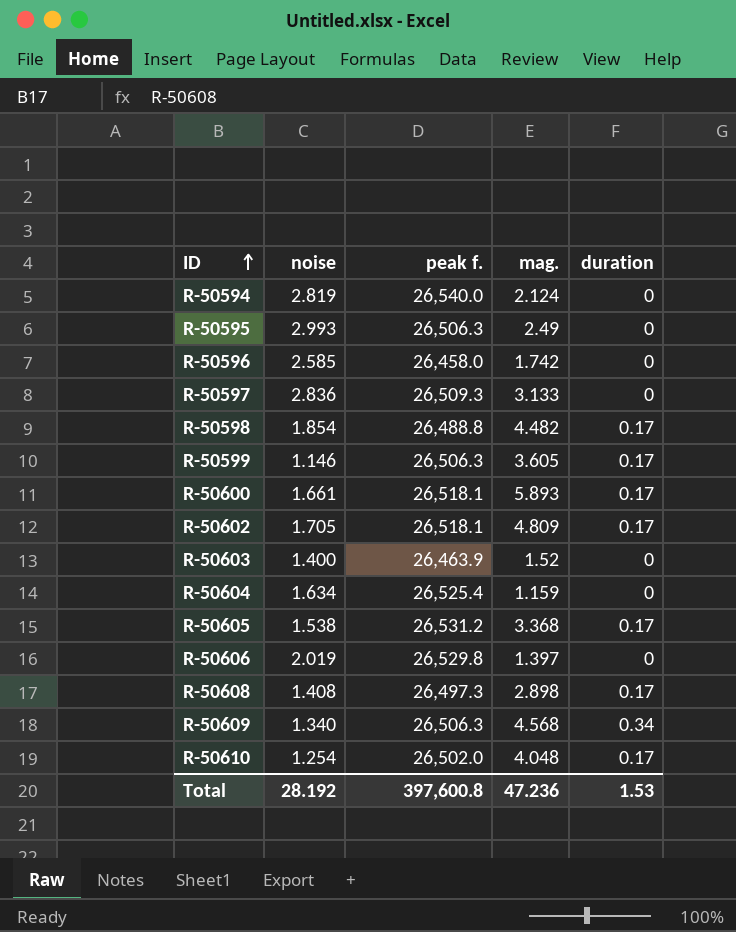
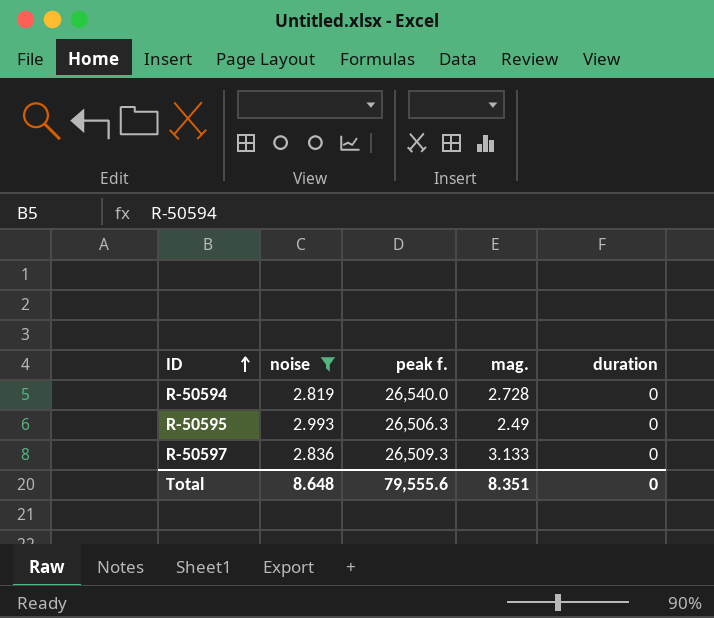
filter: none -> noise >= 2.819
R-50594 | mag.: 2.124 -> 2.728
Total | noise: 28.192 -> 8.648
Total | peak f.: 397,600.8 -> 79,555.6
Total | mag.: 47.236 -> 8.351
Total | duration: 1.53 -> 0

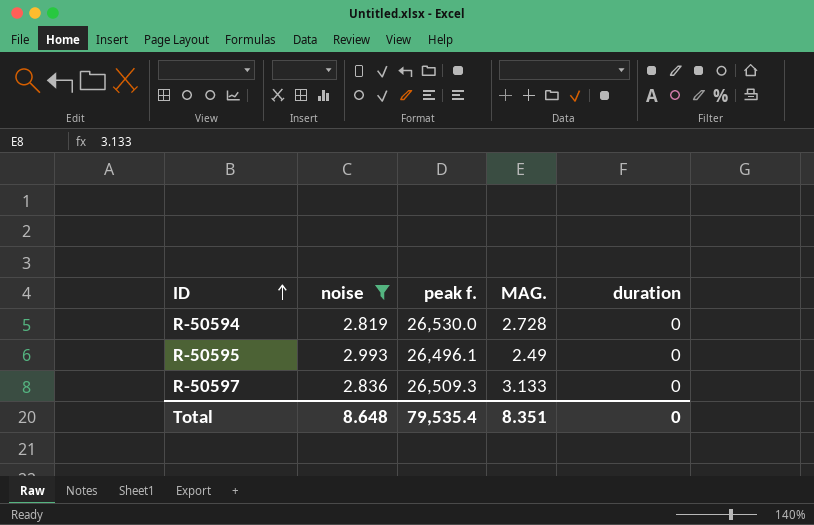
column name: mag. -> MAG.
R-50594 | peak f.: 26,540.0 -> 26,530.0
R-50595 | peak f.: 26,506.3 -> 26,496.1
Total | peak f.: 79,555.6 -> 79,535.4

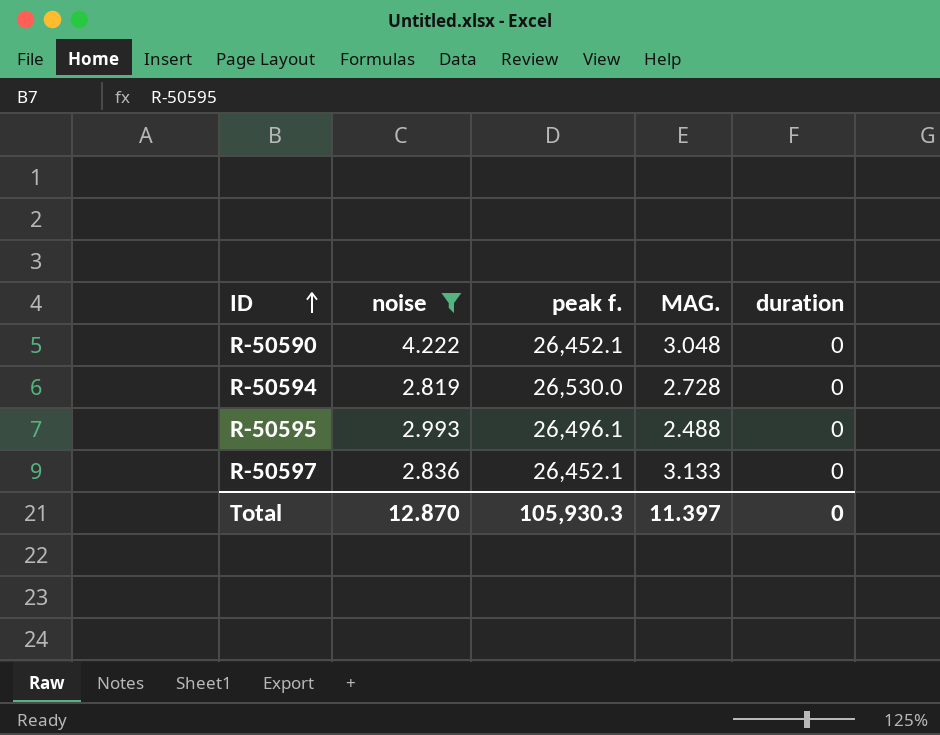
row R-50590: none -> 4.222 | 26,452.1 | 3.048 | 0
R-50595 | MAG.: 2.49 -> 2.488
R-50597 | peak f.: 26,509.3 -> 26,452.1
Total | noise: 8.648 -> 12.870
Total | peak f.: 79,535.4 -> 105,930.3
Total | MAG.: 8.351 -> 11.397

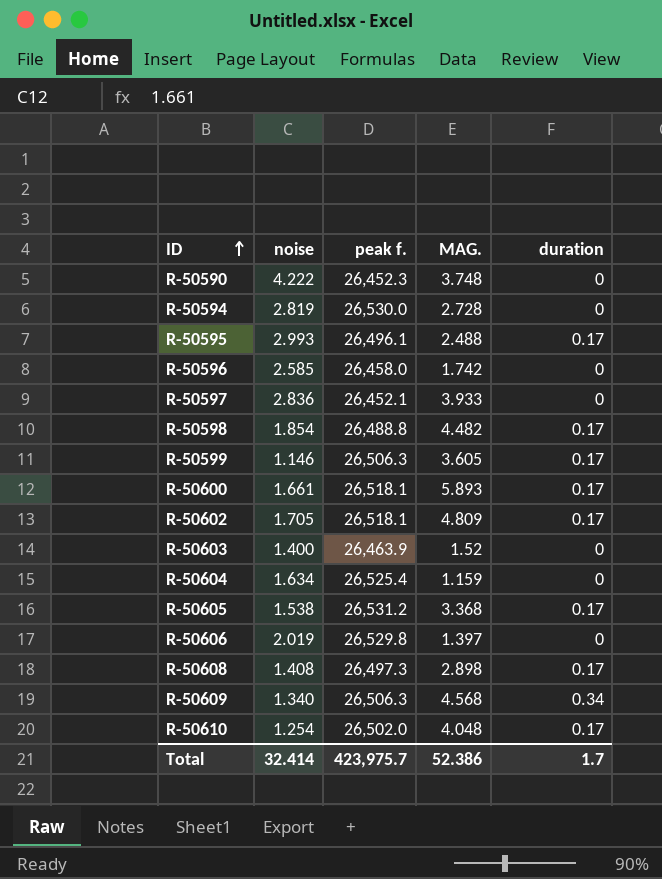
filter: noise >= 2.819 -> none
R-50590 | peak f.: 26,452.1 -> 26,452.3
R-50590 | MAG.: 3.048 -> 3.748
R-50595 | duration: 0 -> 0.17
R-50597 | MAG.: 3.133 -> 3.933
Total | noise: 12.870 -> 32.414
Total | peak f.: 105,930.3 -> 423,975.7
Total | MAG.: 11.397 -> 52.386
Total | duration: 0 -> 1.7

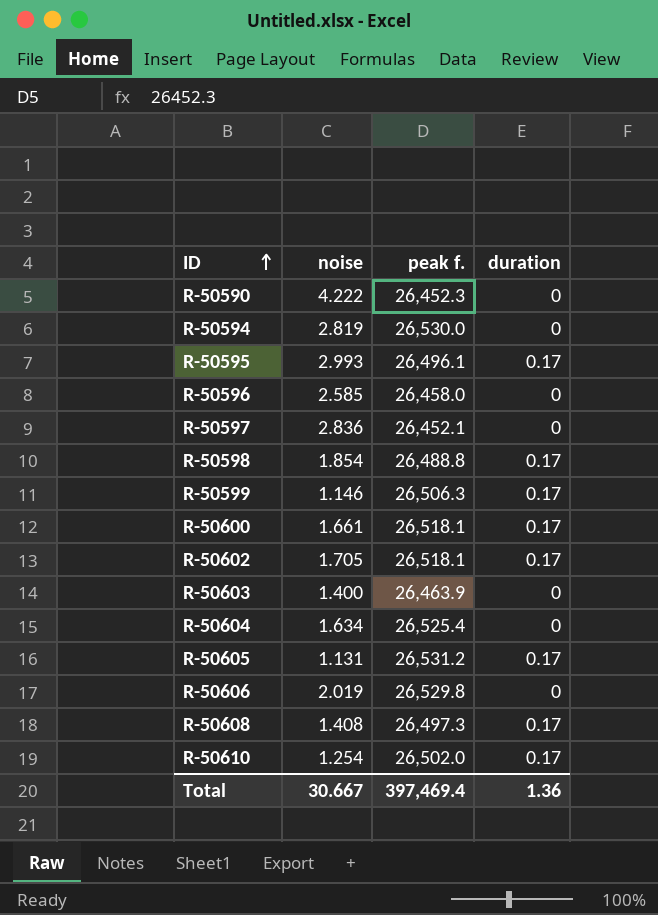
column MAG. | position: 4 -> none
row R-50609: 1.340 | 26,506.3 | 4.568 | 0.34 -> none
R-50605 | noise: 1.538 -> 1.131
Total | noise: 32.414 -> 30.667
Total | peak f.: 423,975.7 -> 397,469.4
Total | duration: 1.7 -> 1.36

